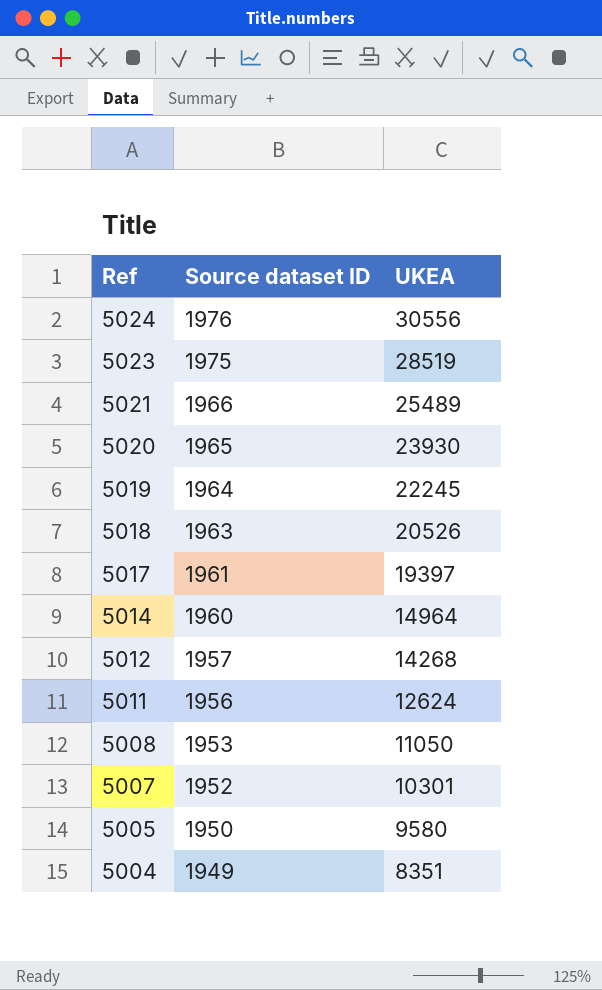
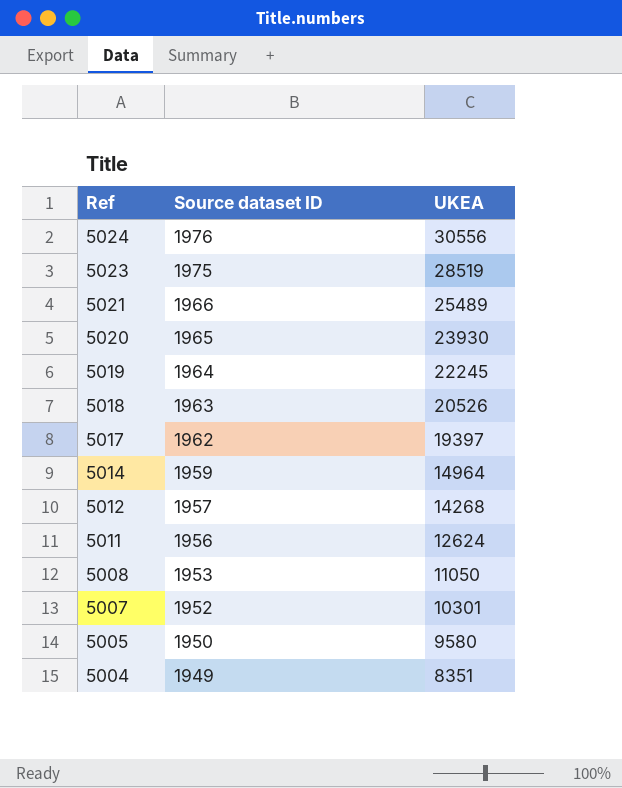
5017 | Source dataset ID: 1961 -> 1962
5014 | Source dataset ID: 1960 -> 1959

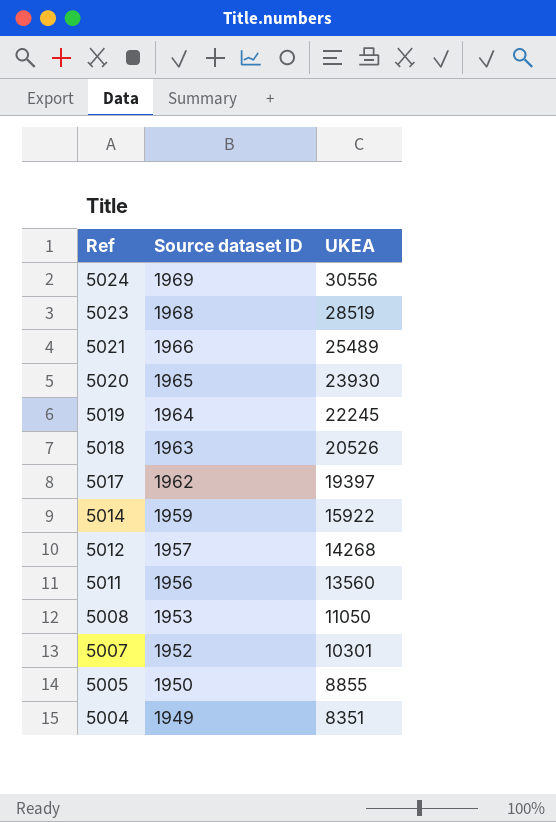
5024 | Source dataset ID: 1976 -> 1969
5023 | Source dataset ID: 1975 -> 1968
5014 | UKEA: 14964 -> 15922
5011 | UKEA: 12624 -> 13560
5005 | UKEA: 9580 -> 8855

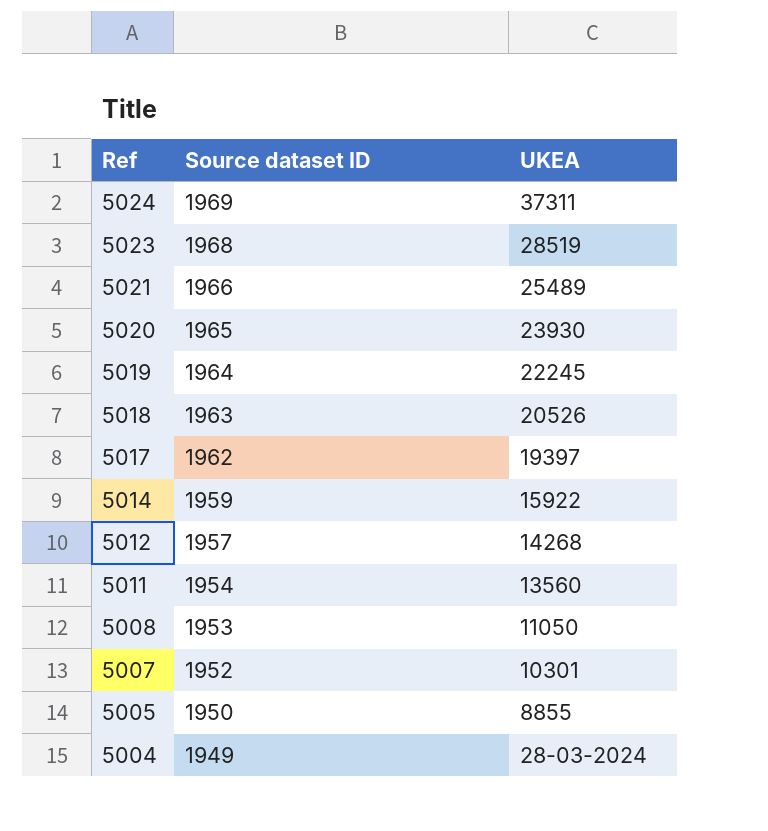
5024 | UKEA: 30556 -> 37311
5011 | Source dataset ID: 1956 -> 1954
5004 | UKEA: 8351 -> 28-03-2024

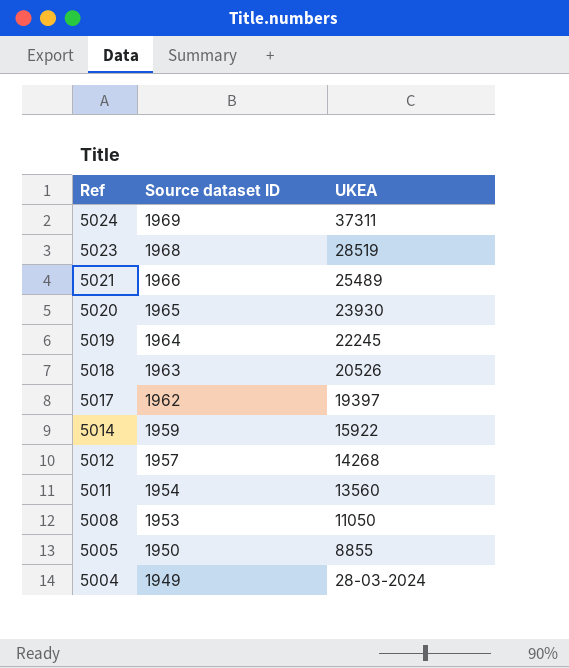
row 5007: 1952 | 10301 -> none

